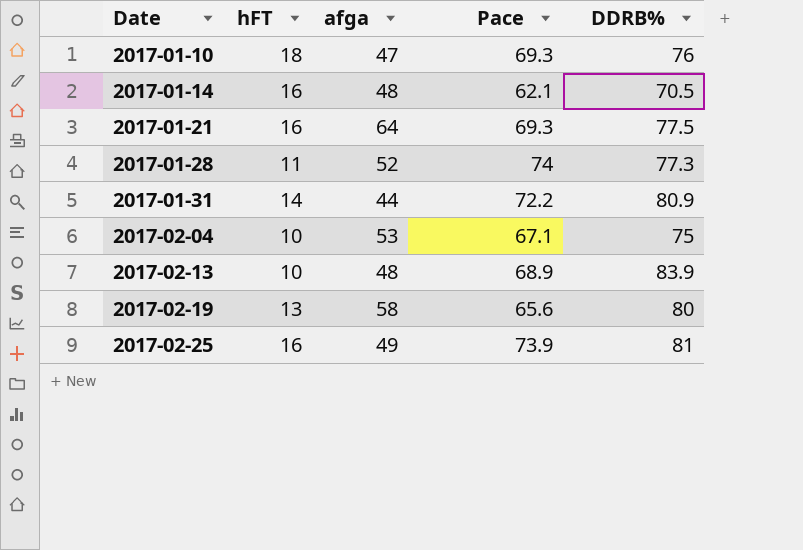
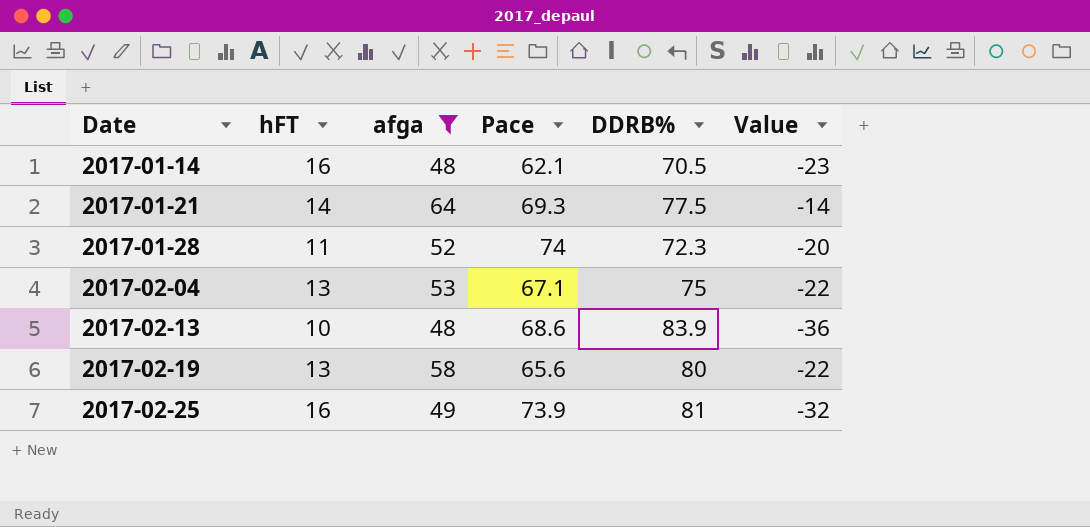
filter: none -> afga >= 48
column Value | formula: none -> [afga] - [DDRB%]
2017-01-21 | hFT: 16 -> 14
2017-01-28 | DDRB%: 77.3 -> 72.3
2017-02-04 | hFT: 10 -> 13
2017-02-13 | Pace: 68.9 -> 68.6

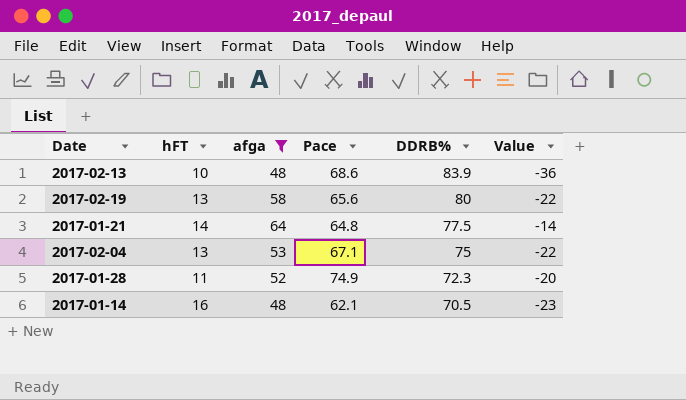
row order: Date ascending -> DDRB% descending
row 2017-02-25: 16 | 49 | 73.9 | 81 | -32 -> none
2017-01-21 | Pace: 69.3 -> 64.8
2017-01-28 | Pace: 74 -> 74.9

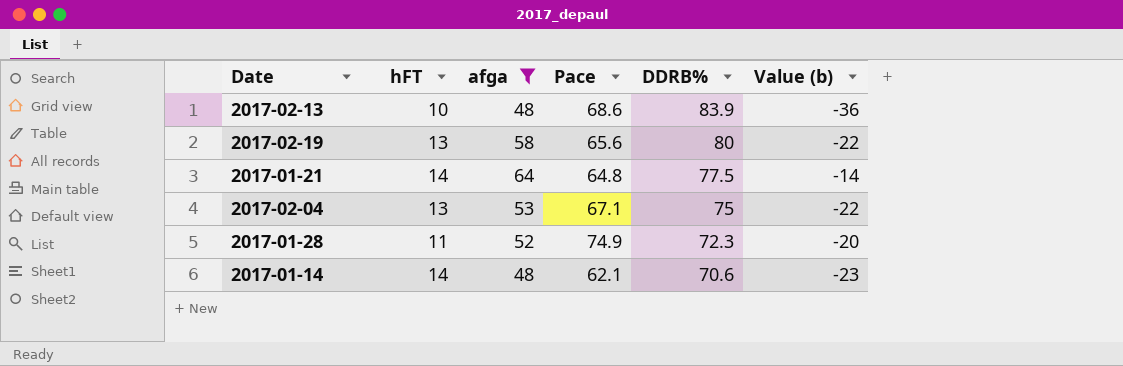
column name: Value -> Value (b)
2017-01-14 | hFT: 16 -> 14
2017-01-14 | DDRB%: 70.5 -> 70.6

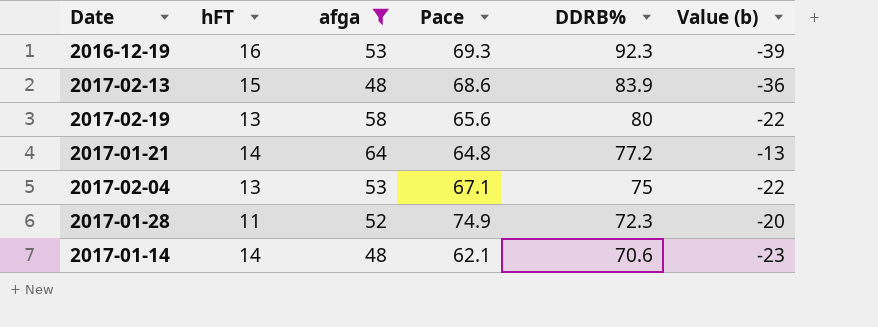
row 2016-12-19: none -> 16 | 53 | 69.3 | 92.3 | -39
2017-02-13 | hFT: 10 -> 15
2017-01-21 | DDRB%: 77.5 -> 77.2
2017-01-21 | Value (b): -14 -> -13

